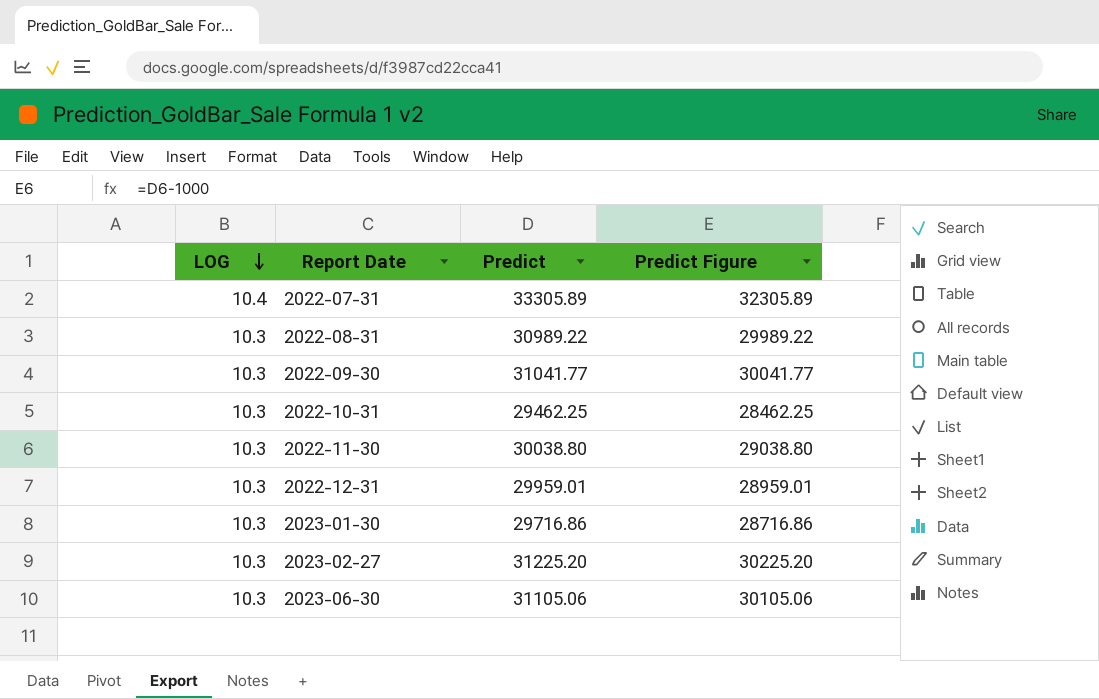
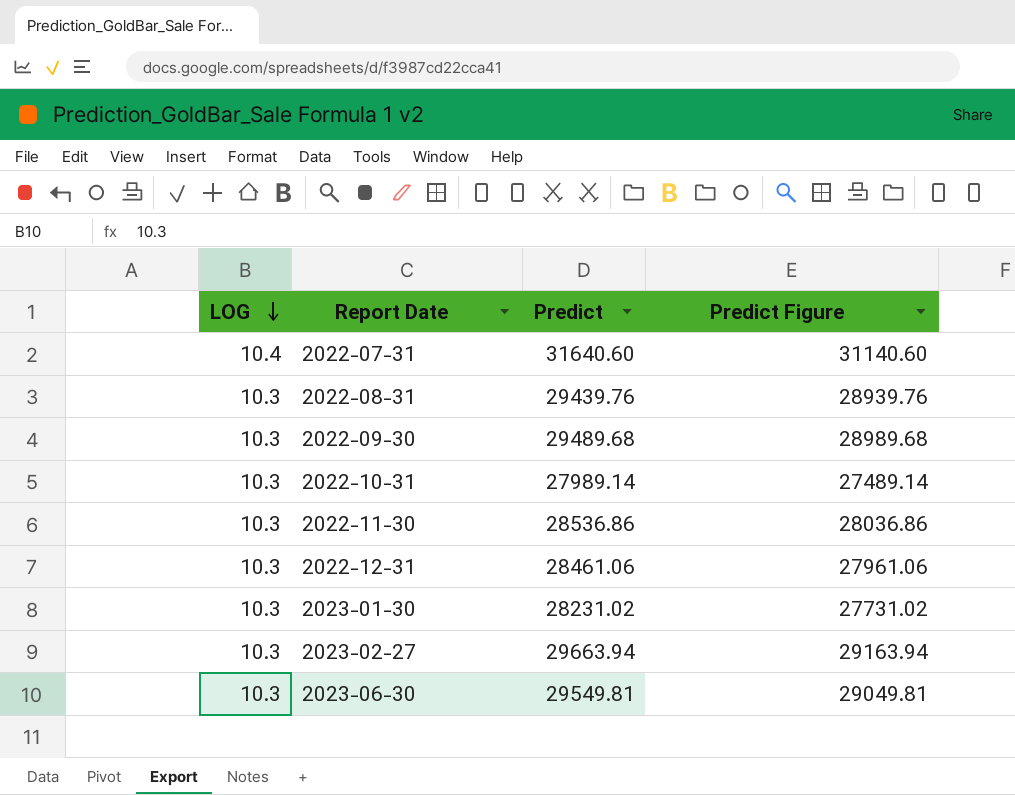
column Predict Figure | formula: [Predict] - 1000 -> [Predict] - 500
2022-07-31 | Predict: 33305.89 -> 31640.60
2022-08-31 | Predict: 30989.22 -> 29439.76
2022-09-30 | Predict: 31041.77 -> 29489.68
2022-10-31 | Predict: 29462.25 -> 27989.14
2022-11-30 | Predict: 30038.80 -> 28536.86
2022-12-31 | Predict: 29959.01 -> 28461.06
2023-01-30 | Predict: 29716.86 -> 28231.02
2023-02-27 | Predict: 31225.20 -> 29663.94
2023-06-30 | Predict: 31105.06 -> 29549.81

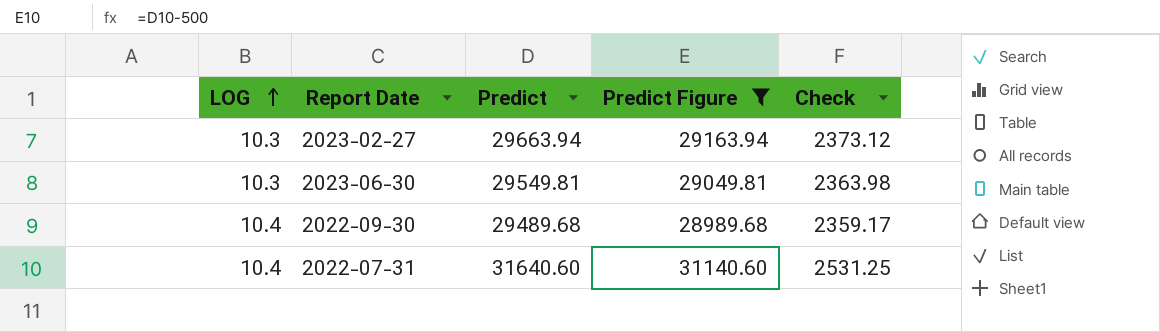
filter: none -> Predict Figure >= 28989.68
row order: LOG descending -> LOG ascending
column Check | formula: none -> [Predict] * 0.08
2022-09-30 | LOG: 10.3 -> 10.4

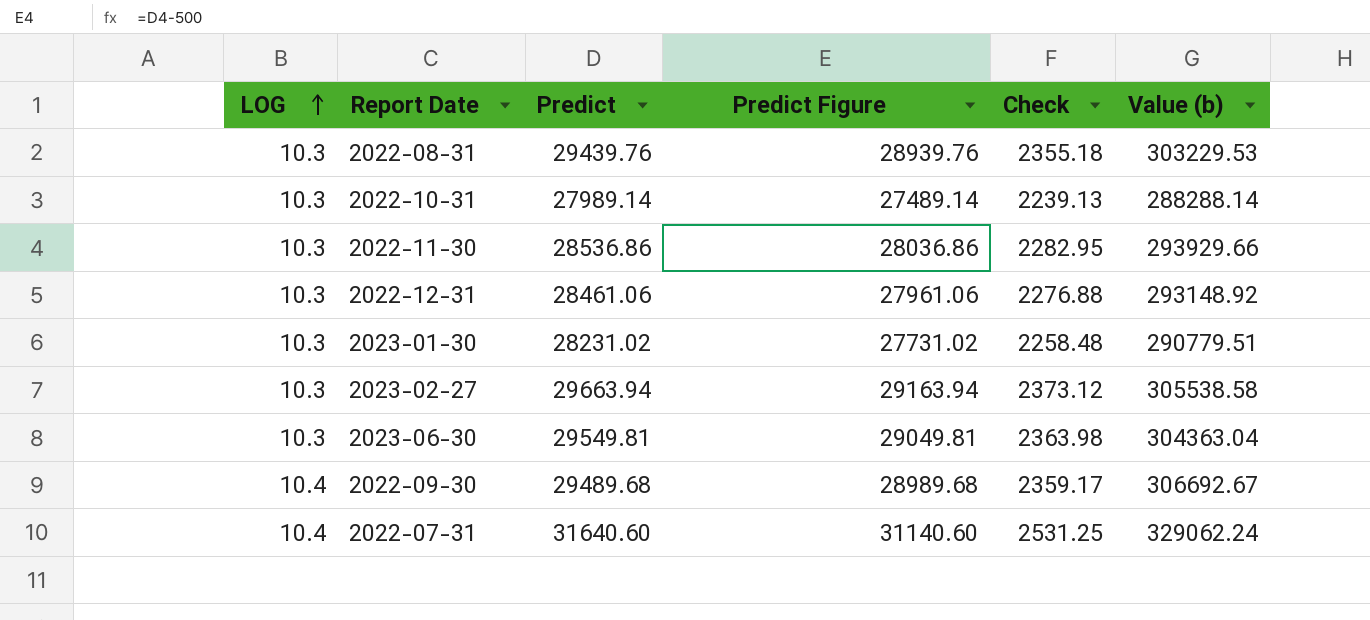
filter: Predict Figure >= 28989.68 -> none
column Value (b) | formula: none -> [LOG] * [Predict]

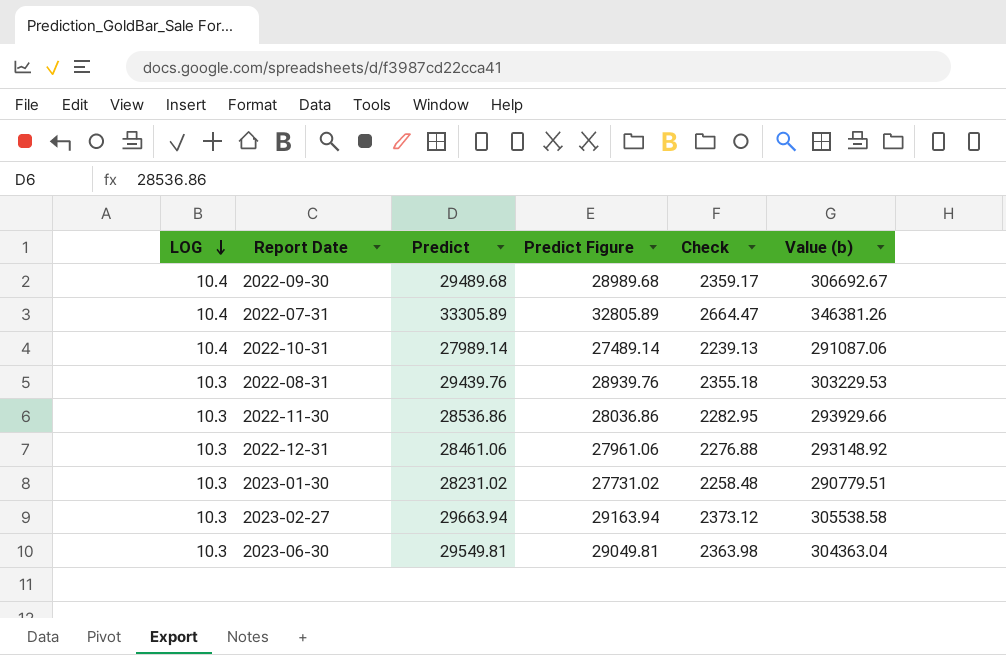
row order: LOG ascending -> LOG descending
2022-07-31 | Predict: 31640.60 -> 33305.89
2022-07-31 | Predict Figure: 31140.60 -> 32805.89
2022-07-31 | Check: 2531.25 -> 2664.47
2022-07-31 | Value (b): 329062.24 -> 346381.26
2022-10-31 | LOG: 10.3 -> 10.4
2022-10-31 | Value (b): 288288.14 -> 291087.06

